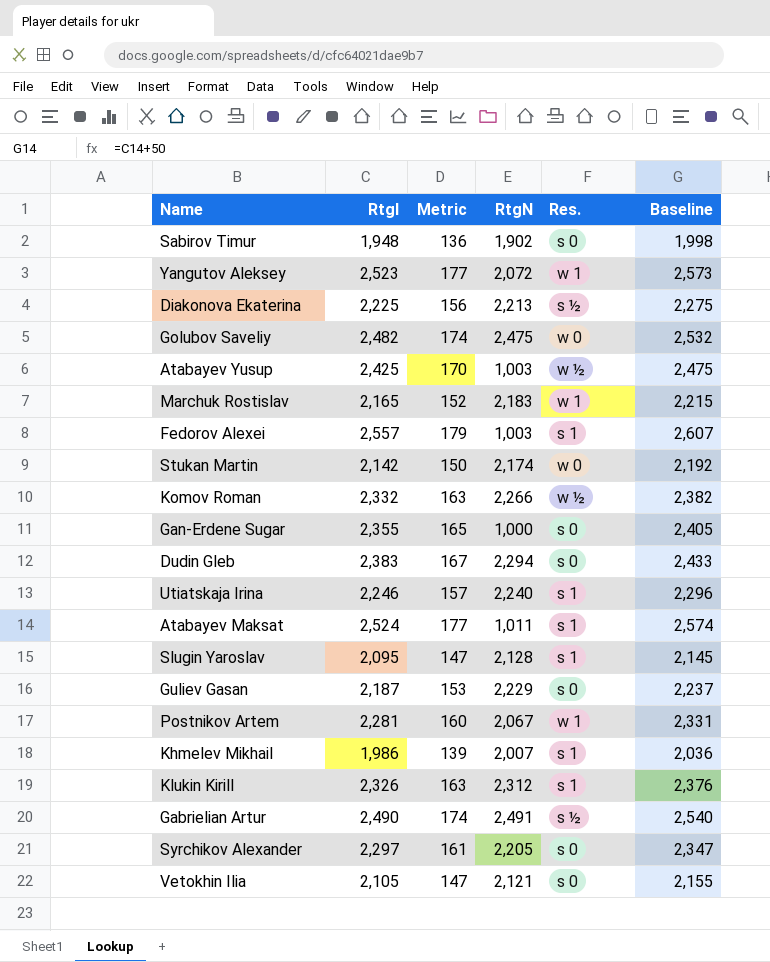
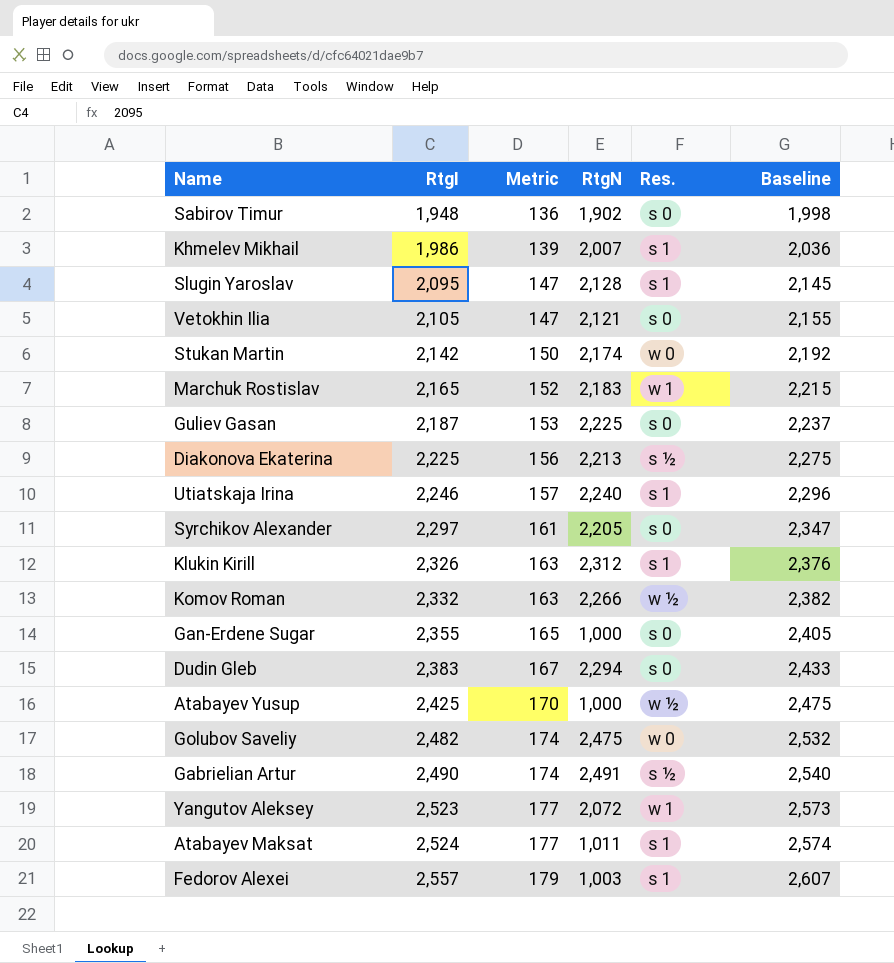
row order: none -> RtgI ascending
row Postnikov Artem: 2,281 | 160 | 2,067 | w 1 | 2,331 -> none
Guliev Gasan | RtgN: 2,229 -> 2,225
Atabayev Yusup | RtgN: 1,003 -> 1,000

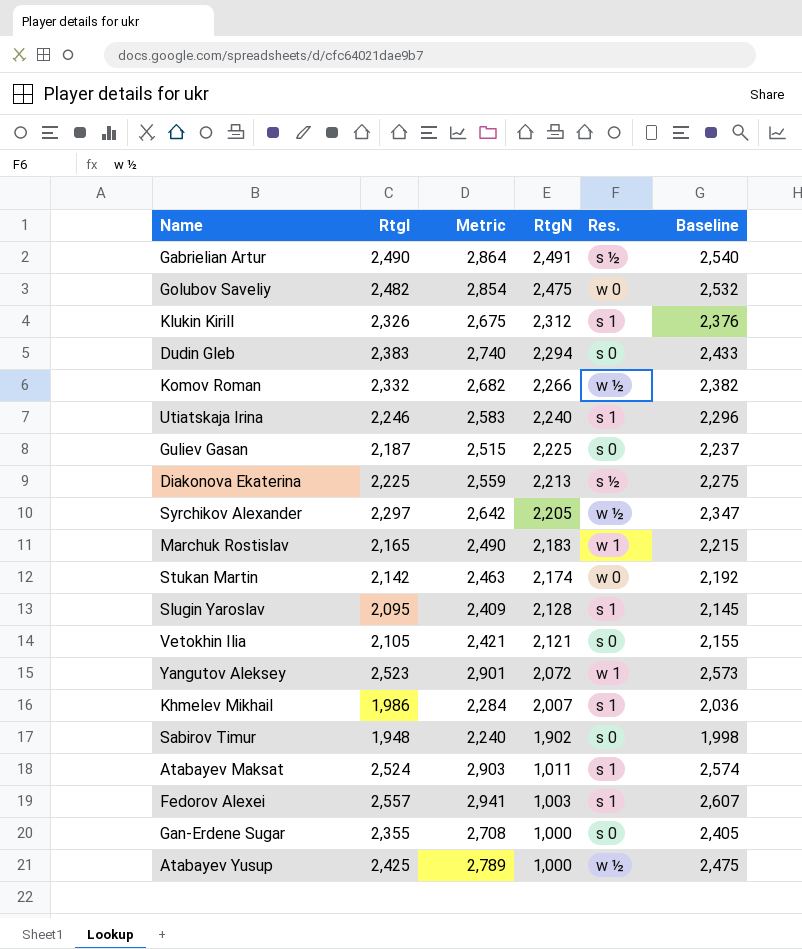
row order: RtgI ascending -> RtgN descending
column Metric | formula: [RtgI] * 0.07 -> [RtgI] * 1.15
Syrchikov Alexander | Res.: s 0 -> w ½

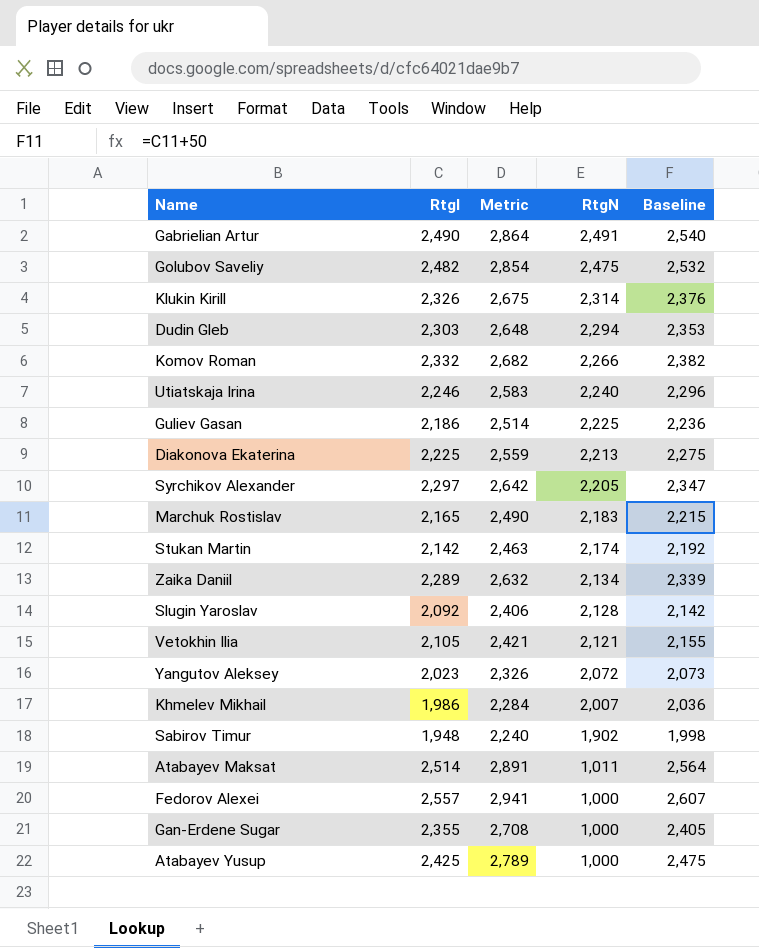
column Res. | position: 5 -> none
Klukin Kirill | RtgN: 2,312 -> 2,314
Dudin Gleb | RtgI: 2,383 -> 2,303
Dudin Gleb | Metric: 2,740 -> 2,648
Dudin Gleb | Baseline: 2,433 -> 2,353
Guliev Gasan | RtgI: 2,187 -> 2,186
Guliev Gasan | Metric: 2,515 -> 2,514
Guliev Gasan | Baseline: 2,237 -> 2,236
row Zaika Daniil: none -> 2,289 | 2,632 | 2,134 | 2,339
Slugin Yaroslav | RtgI: 2,095 -> 2,092
Slugin Yaroslav | Metric: 2,409 -> 2,406
Slugin Yaroslav | Baseline: 2,145 -> 2,142
Yangutov Aleksey | RtgI: 2,523 -> 2,023
Yangutov Aleksey | Metric: 2,901 -> 2,326
Yangutov Aleksey | Baseline: 2,573 -> 2,073
Atabayev Maksat | RtgI: 2,524 -> 2,514
Atabayev Maksat | Metric: 2,903 -> 2,891
Atabayev Maksat | Baseline: 2,574 -> 2,564
Fedorov Alexei | RtgN: 1,003 -> 1,000

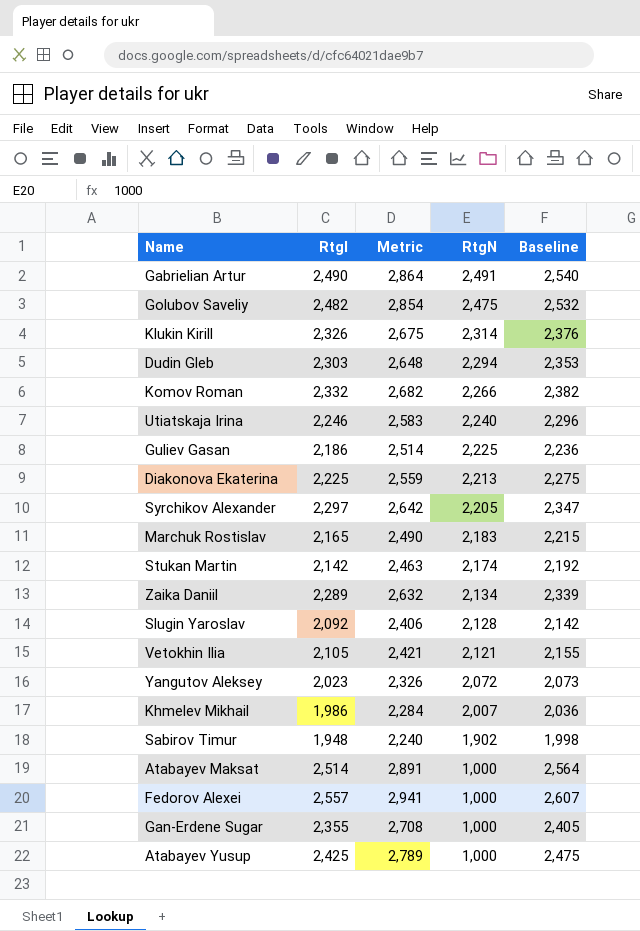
Atabayev Maksat | RtgN: 1,011 -> 1,000

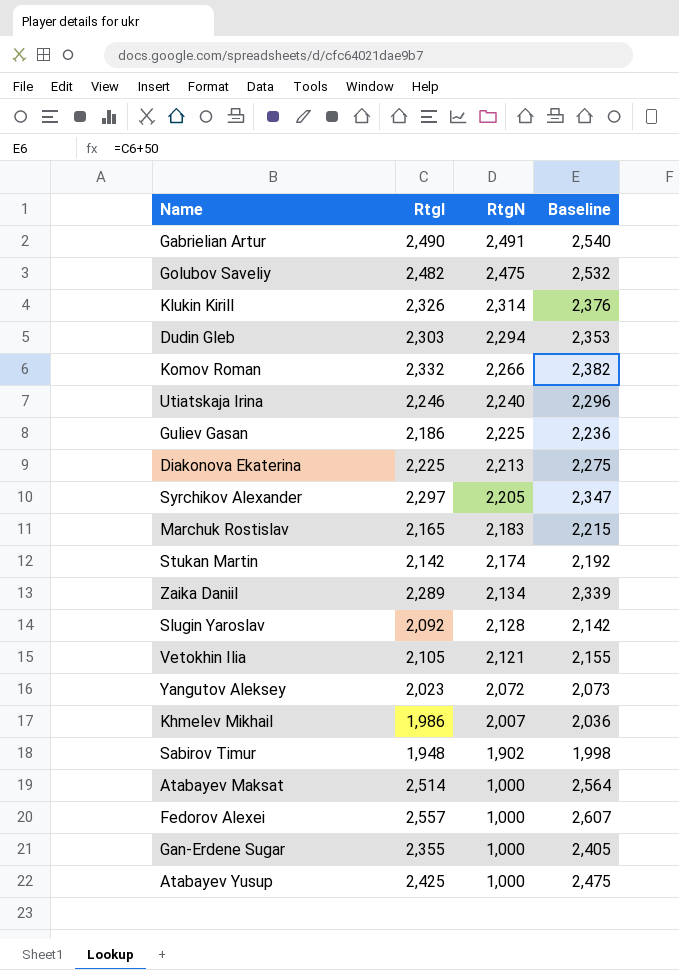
column Metric | formula: [RtgI] * 1.15 -> none

